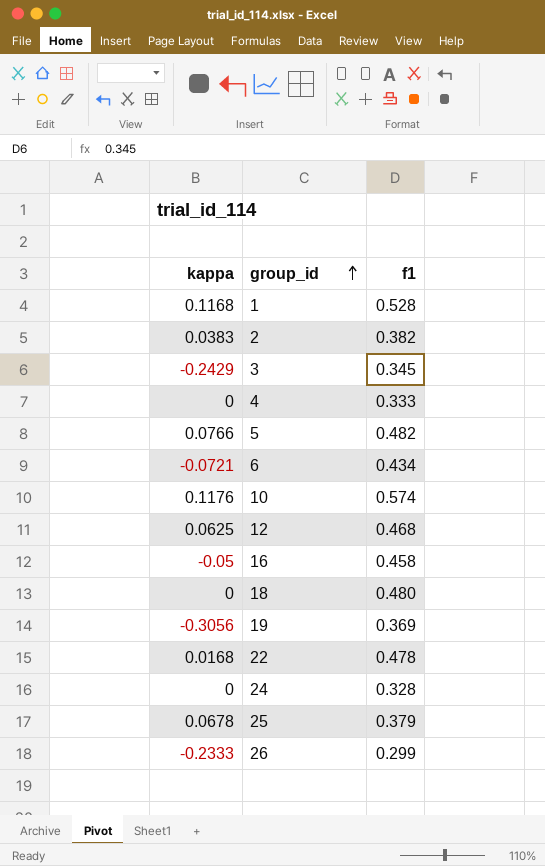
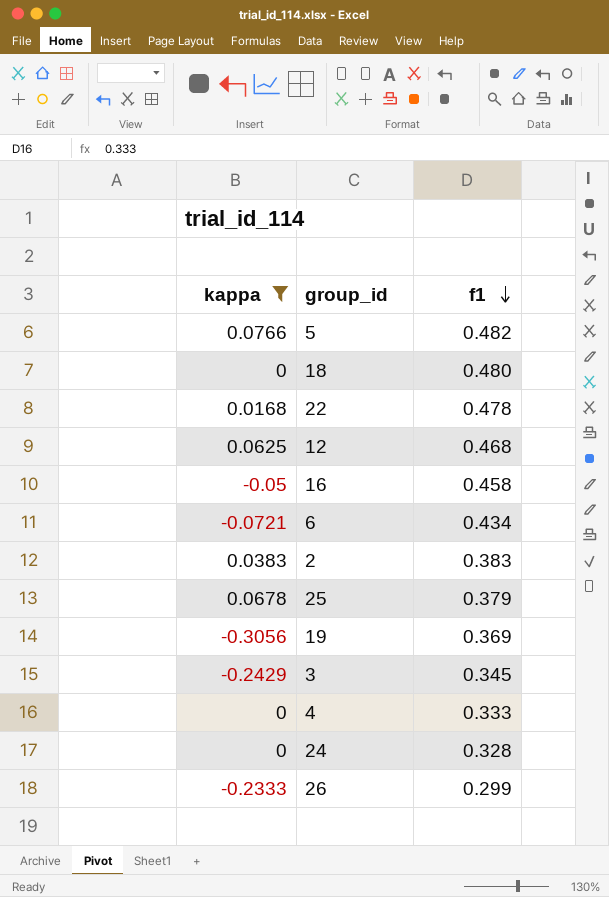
filter: none -> kappa <= 0.0766
row order: group_id ascending -> f1 descending
2 | f1: 0.382 -> 0.383

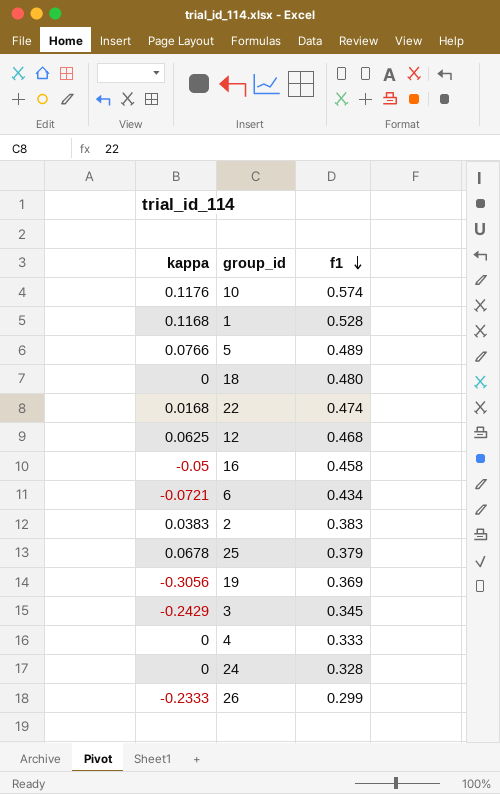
filter: kappa <= 0.0766 -> none
5 | f1: 0.482 -> 0.489
22 | f1: 0.478 -> 0.474

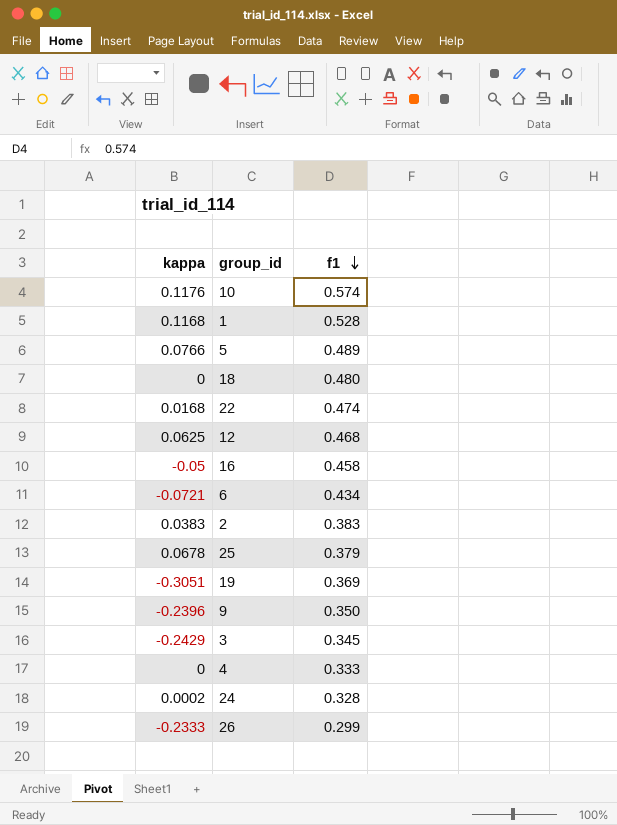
19 | kappa: -0.3056 -> -0.3051
row 9: none -> -0.2396 | 0.350
24 | kappa: 0 -> 0.0002

